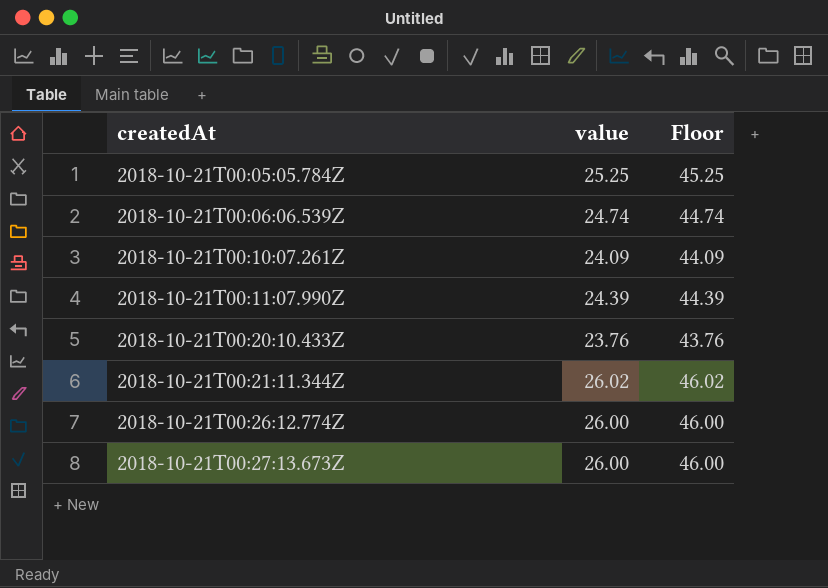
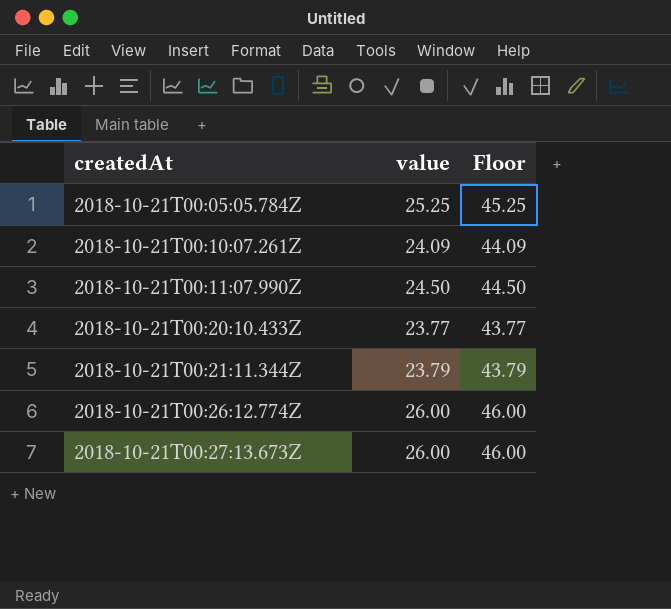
row 2018-10-21T00:06:06.539Z: 24.74 | 44.74 -> none
2018-10-21T00:11:07.990Z | value: 24.39 -> 24.50
2018-10-21T00:11:07.990Z | Floor: 44.39 -> 44.50
2018-10-21T00:20:10.433Z | value: 23.76 -> 23.77
2018-10-21T00:20:10.433Z | Floor: 43.76 -> 43.77
2018-10-21T00:21:11.344Z | value: 26.02 -> 23.79
2018-10-21T00:21:11.344Z | Floor: 46.02 -> 43.79

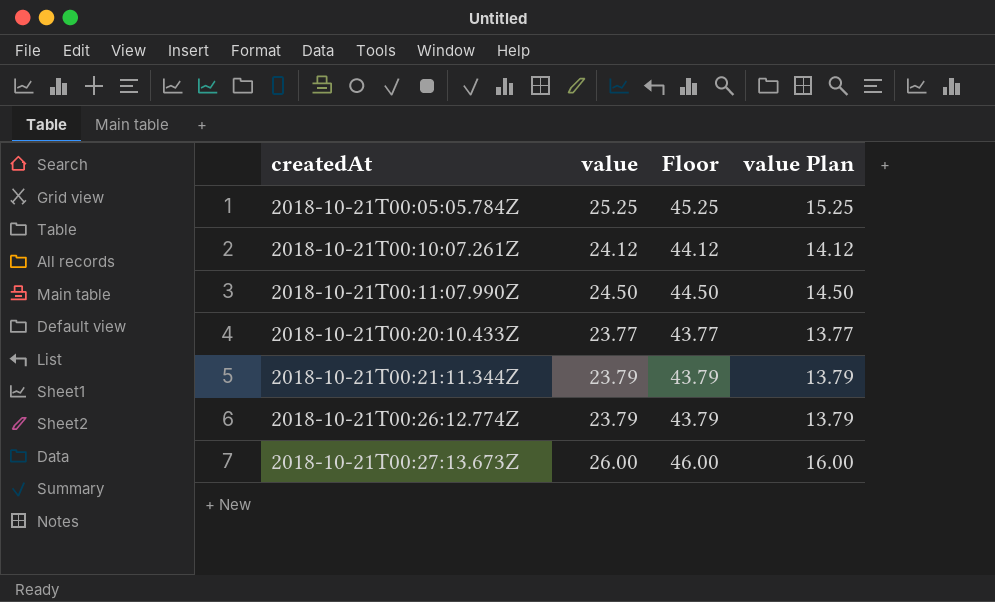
column value Plan | formula: none -> [value] - 10
2018-10-21T00:10:07.261Z | value: 24.09 -> 24.12
2018-10-21T00:10:07.261Z | Floor: 44.09 -> 44.12
2018-10-21T00:26:12.774Z | value: 26.00 -> 23.79
2018-10-21T00:26:12.774Z | Floor: 46.00 -> 43.79

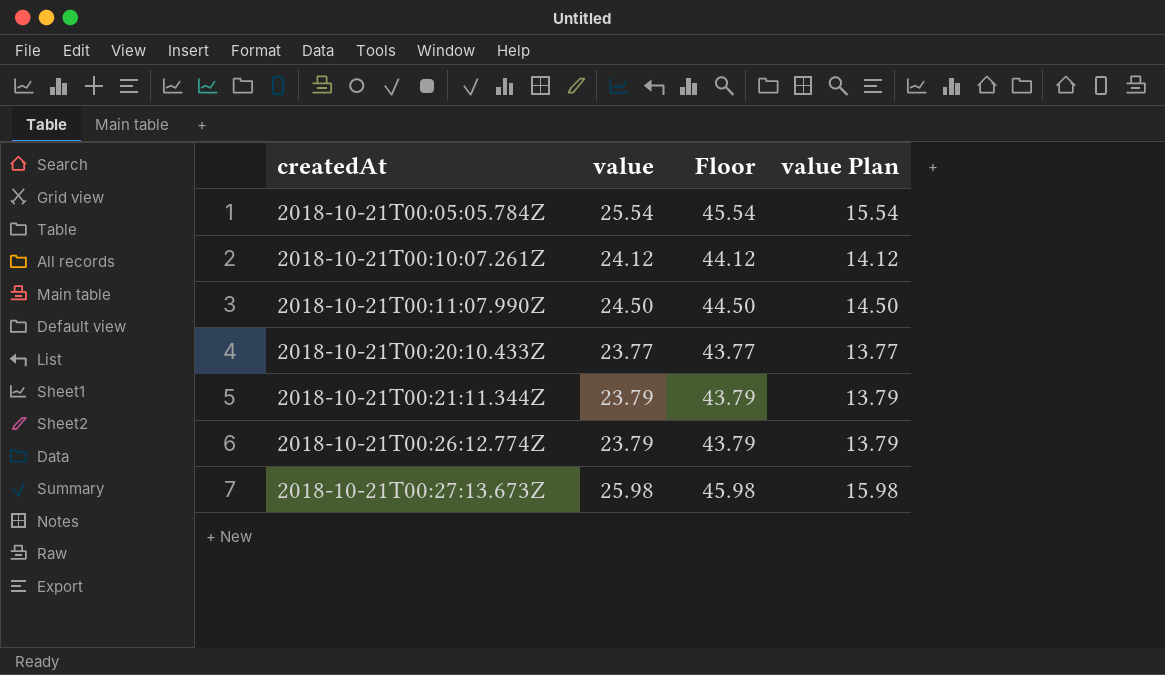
2018-10-21T00:05:05.784Z | value: 25.25 -> 25.54
2018-10-21T00:05:05.784Z | Floor: 45.25 -> 45.54
2018-10-21T00:05:05.784Z | value Plan: 15.25 -> 15.54
2018-10-21T00:27:13.673Z | value: 26.00 -> 25.98
2018-10-21T00:27:13.673Z | Floor: 46.00 -> 45.98
2018-10-21T00:27:13.673Z | value Plan: 16.00 -> 15.98

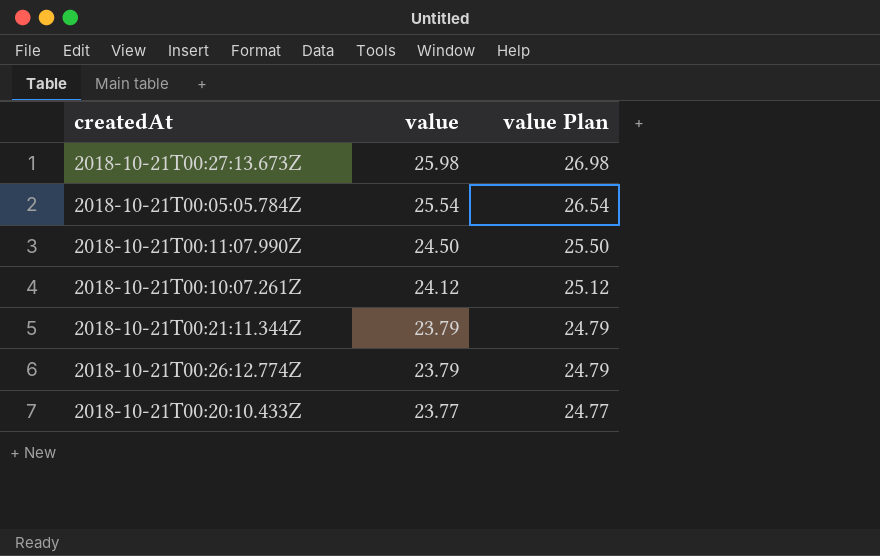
row order: createdAt ascending -> value descending
column Floor | formula: [value] + 20 -> none
column value Plan | formula: [value] - 10 -> [value] + 1

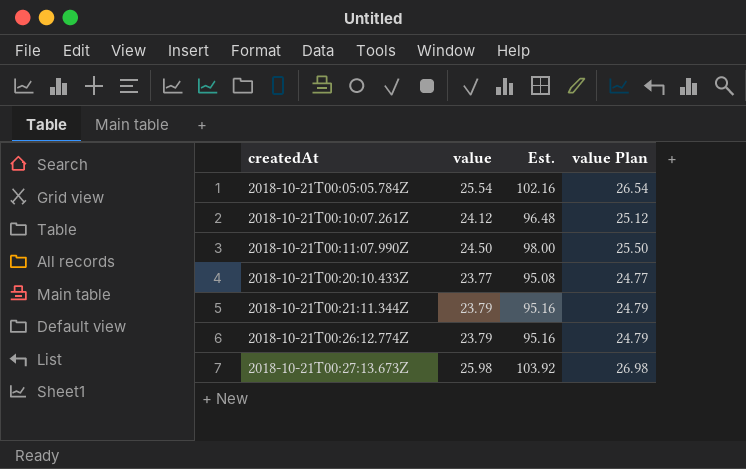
row order: value descending -> createdAt ascending
column Est. | formula: none -> [value] * 4

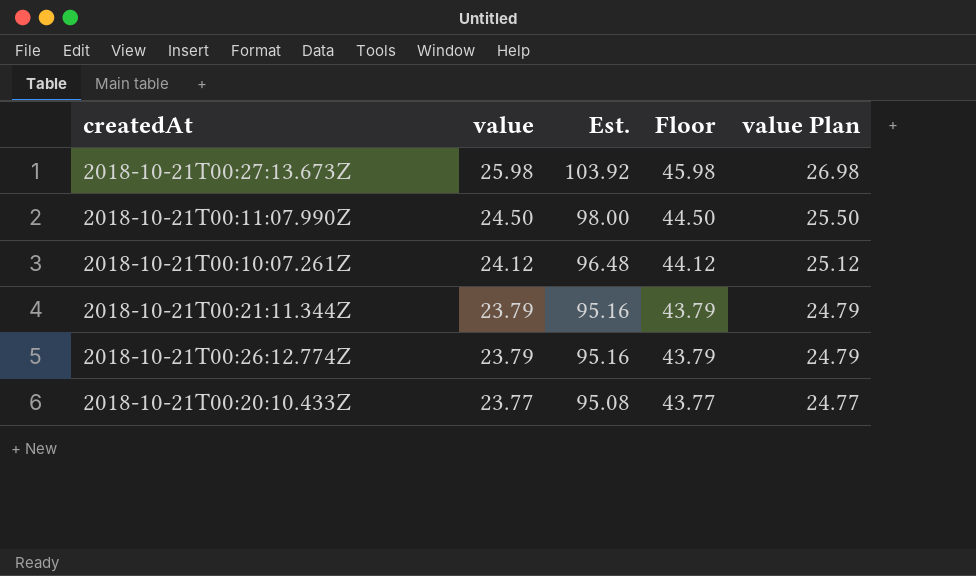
row order: createdAt ascending -> value descending
column Floor | formula: none -> [value] + 20
row 2018-10-21T00:05:05.784Z: 25.54 | 102.16 | 26.54 -> none

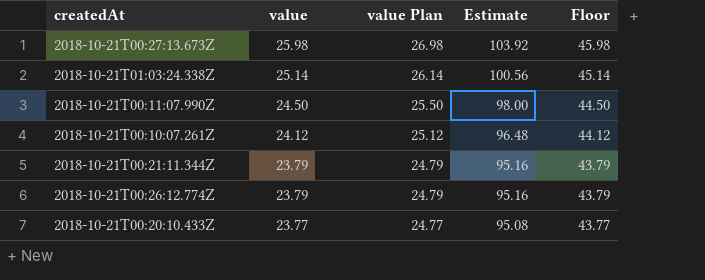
column value Plan | position: 5 -> 3
column name: Est. -> Estimate
row 2018-10-21T01:03:24.338Z: none -> 25.14 | 26.14 | 100.56 | 45.14

